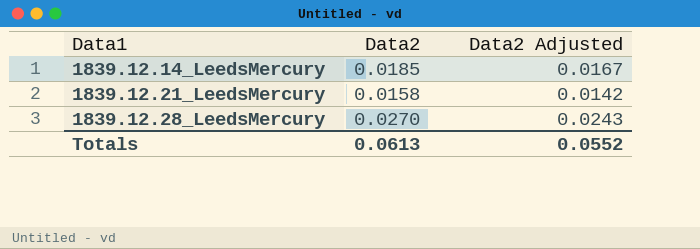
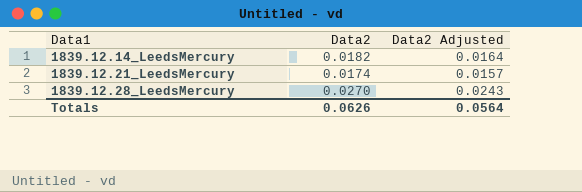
1839.12.14_LeedsMercury | Data2: 0.0185 -> 0.0182
1839.12.14_LeedsMercury | Data2 Adjusted: 0.0167 -> 0.0164
1839.12.21_LeedsMercury | Data2: 0.0158 -> 0.0174
1839.12.21_LeedsMercury | Data2 Adjusted: 0.0142 -> 0.0157
Totals | Data2: 0.0613 -> 0.0626
Totals | Data2 Adjusted: 0.0552 -> 0.0564

